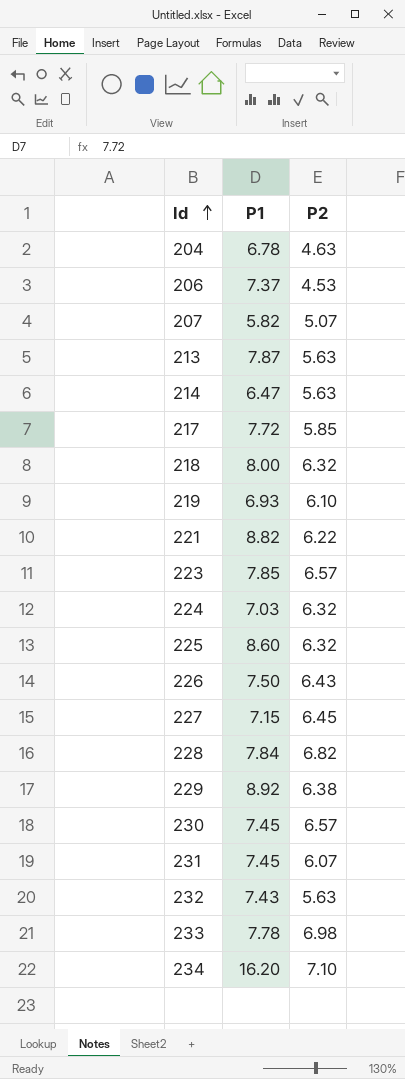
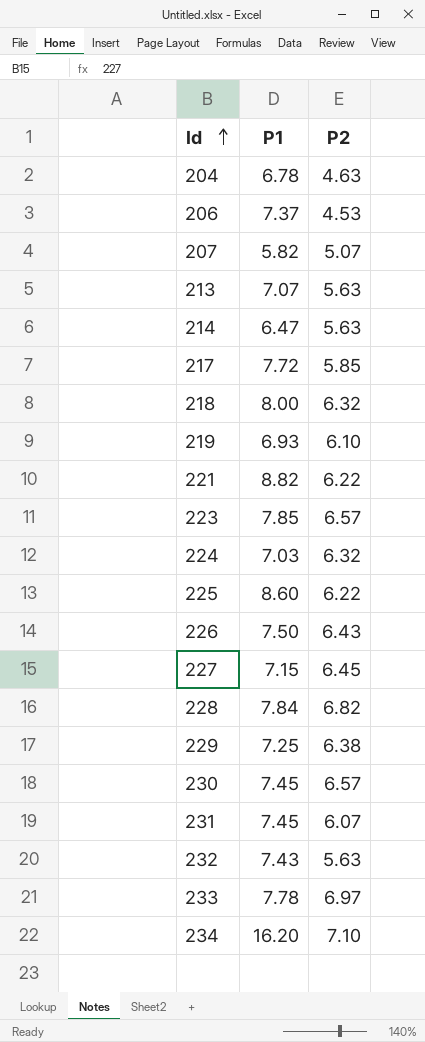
213 | P1: 7.87 -> 7.07
225 | P2: 6.32 -> 6.22
229 | P1: 8.92 -> 7.25
233 | P2: 6.98 -> 6.97

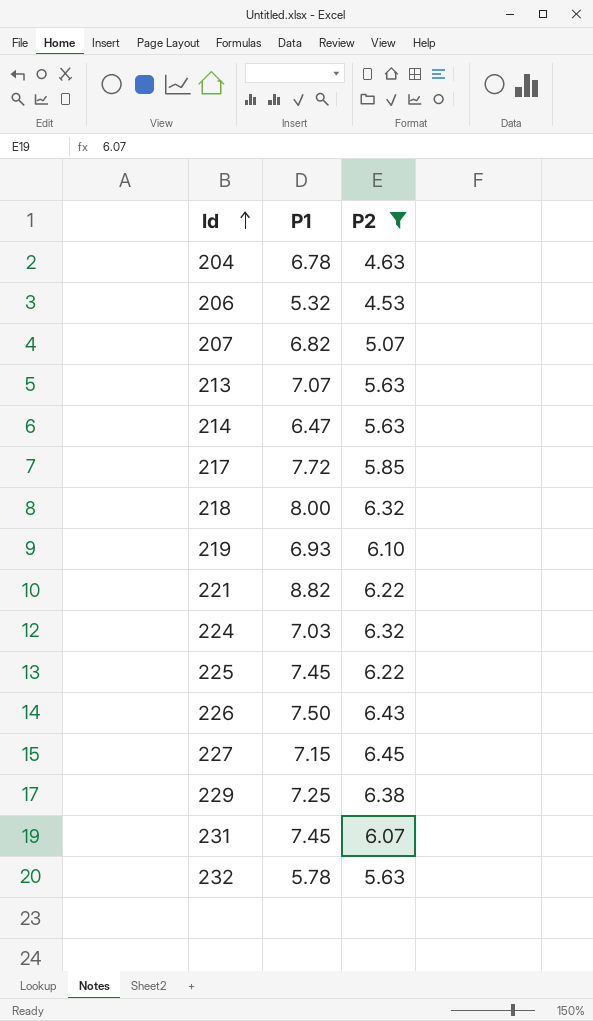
filter: none -> P2 <= 6.45
206 | P1: 7.37 -> 5.32
207 | P1: 5.82 -> 6.82
225 | P1: 8.60 -> 7.45
232 | P1: 7.43 -> 5.78

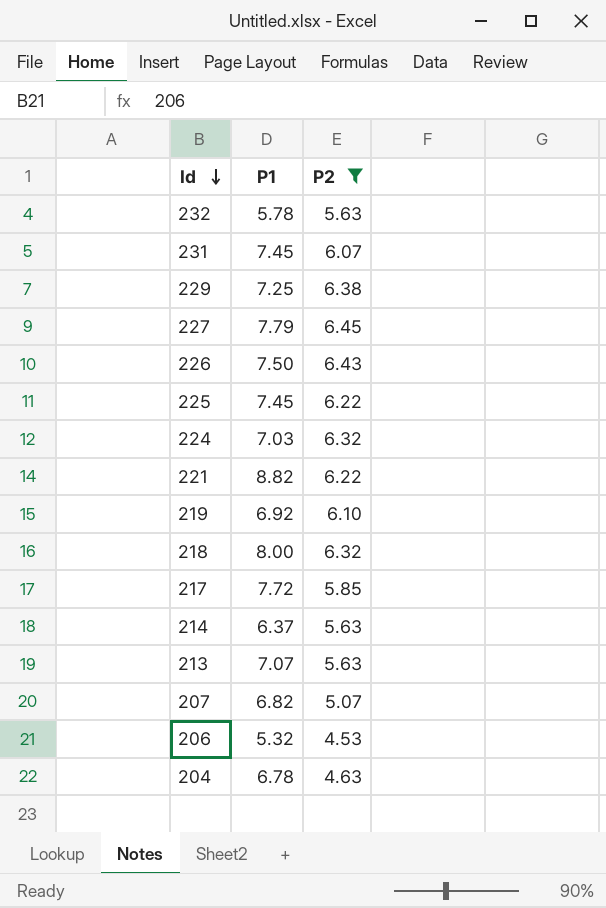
row order: Id ascending -> Id descending
227 | P1: 7.15 -> 7.79
219 | P1: 6.93 -> 6.92
214 | P1: 6.47 -> 6.37

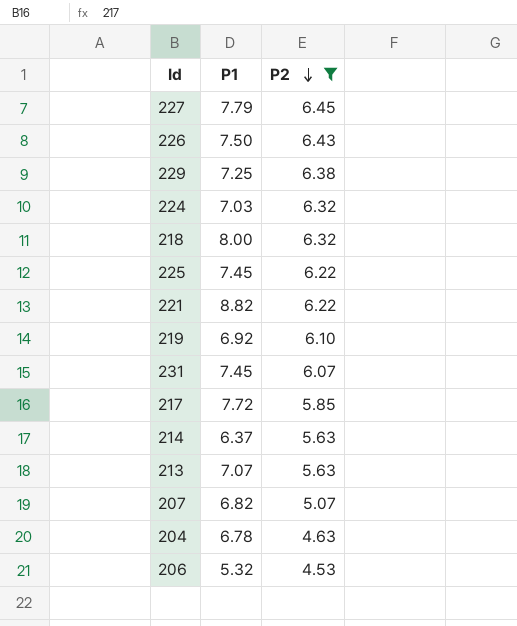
row order: Id descending -> P2 descending
row 232: 5.78 | 5.63 -> none

